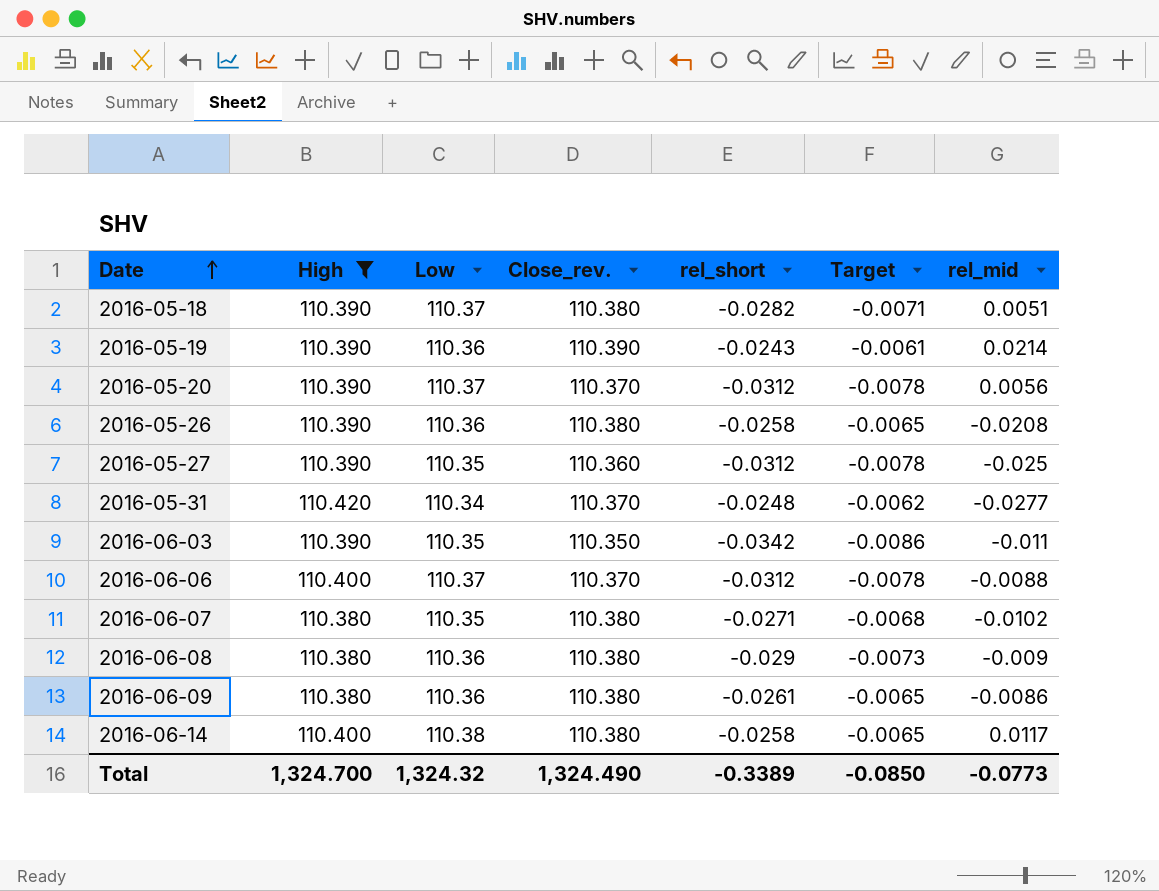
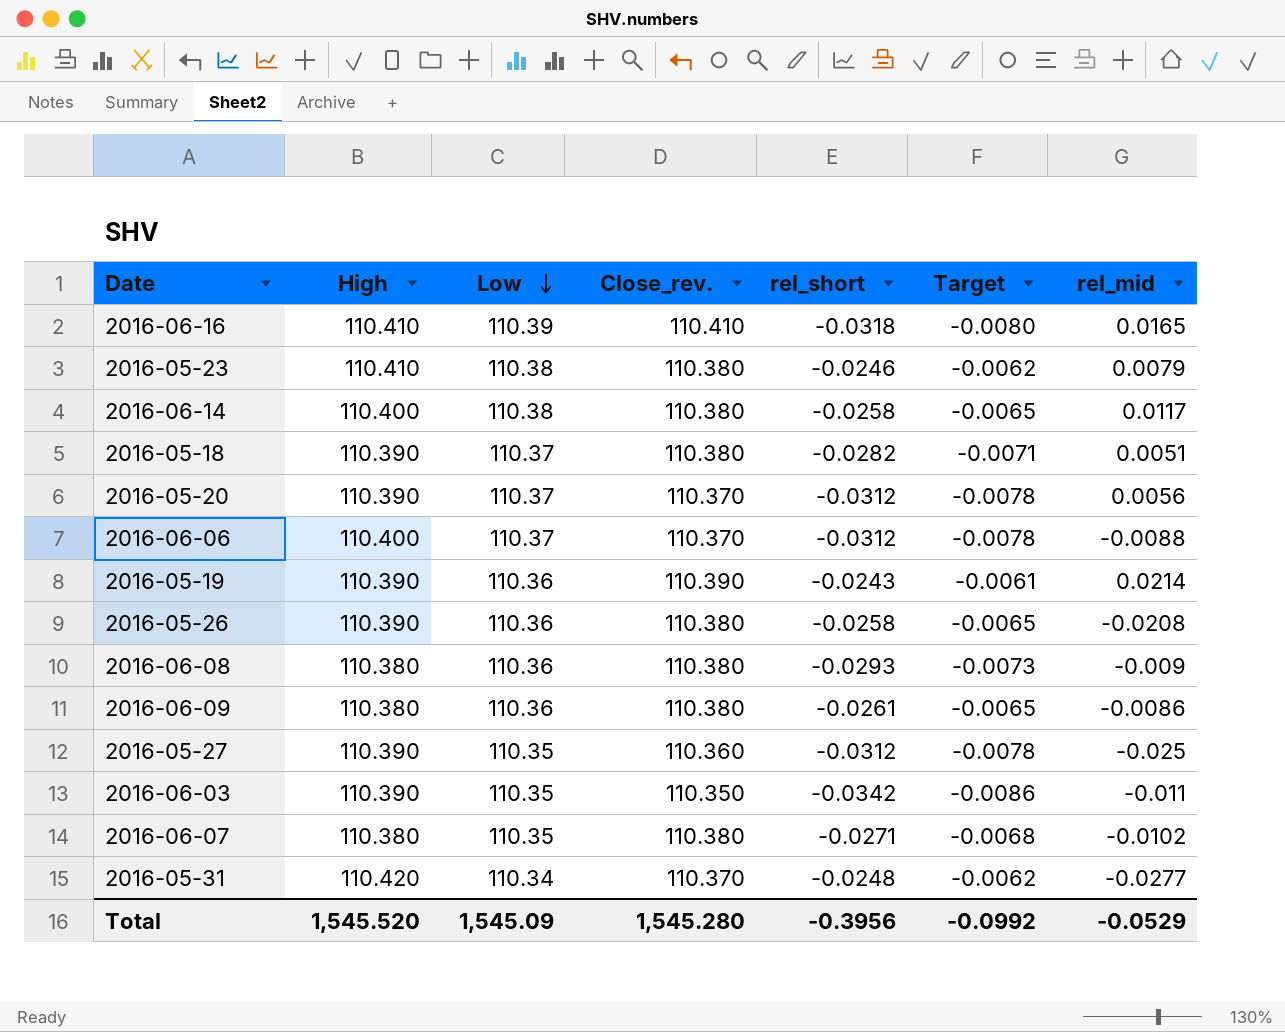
filter: High != 110.410 -> none
row order: Date ascending -> Low descending
2016-06-08 | rel_short: -0.029 -> -0.0293
Total | High: 1,324.700 -> 1,545.520
Total | Low: 1,324.32 -> 1,545.09
Total | Close_rev.: 1,324.490 -> 1,545.280
Total | rel_short: -0.3389 -> -0.3956
Total | Target: -0.0850 -> -0.0992
Total | rel_mid: -0.0773 -> -0.0529

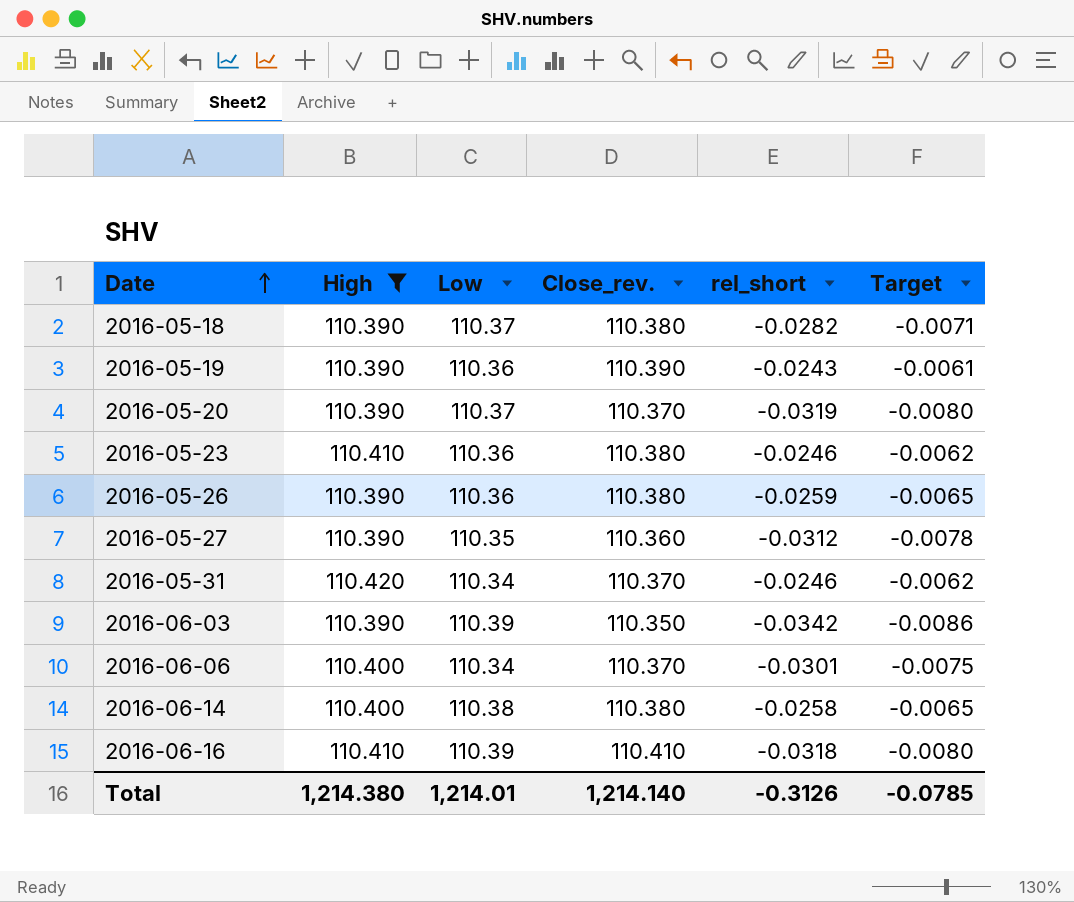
filter: none -> High != 110.380
row order: Low descending -> Date ascending
column rel_mid | position: 7 -> none
2016-05-20 | rel_short: -0.0312 -> -0.0319
2016-05-20 | Target: -0.0078 -> -0.0080
2016-05-23 | Low: 110.38 -> 110.36
2016-05-26 | rel_short: -0.0258 -> -0.0259
2016-05-31 | rel_short: -0.0248 -> -0.0246
2016-06-03 | Low: 110.35 -> 110.39
2016-06-06 | Low: 110.37 -> 110.34
2016-06-06 | rel_short: -0.0312 -> -0.0301
2016-06-06 | Target: -0.0078 -> -0.0075
Total | High: 1,545.520 -> 1,214.380
Total | Low: 1,545.09 -> 1,214.01
Total | Close_rev.: 1,545.280 -> 1,214.140
Total | rel_short: -0.3956 -> -0.3126
Total | Target: -0.0992 -> -0.0785

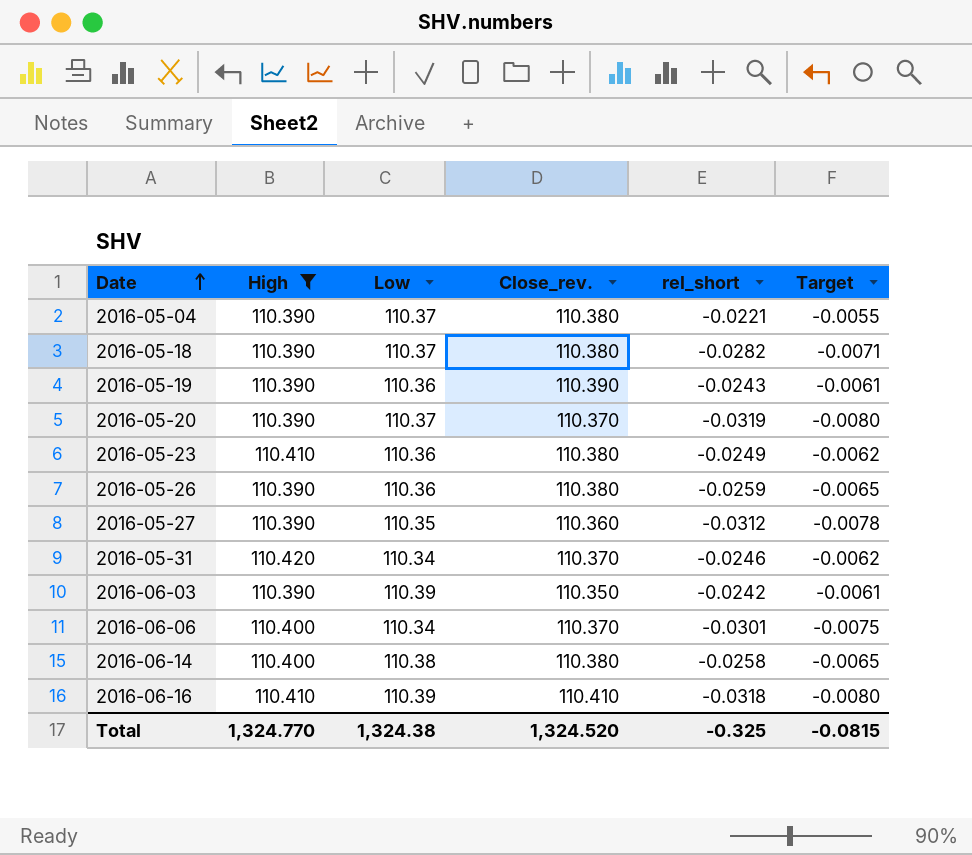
row 2016-05-04: none -> 110.390 | 110.37 | 110.380 | -0.0221 | -0.0055
2016-05-23 | rel_short: -0.0246 -> -0.0249
2016-06-03 | rel_short: -0.0342 -> -0.0242
2016-06-03 | Target: -0.0086 -> -0.0061
Total | High: 1,214.380 -> 1,324.770
Total | Low: 1,214.01 -> 1,324.38
Total | Close_rev.: 1,214.140 -> 1,324.520
Total | rel_short: -0.3126 -> -0.325
Total | Target: -0.0785 -> -0.0815

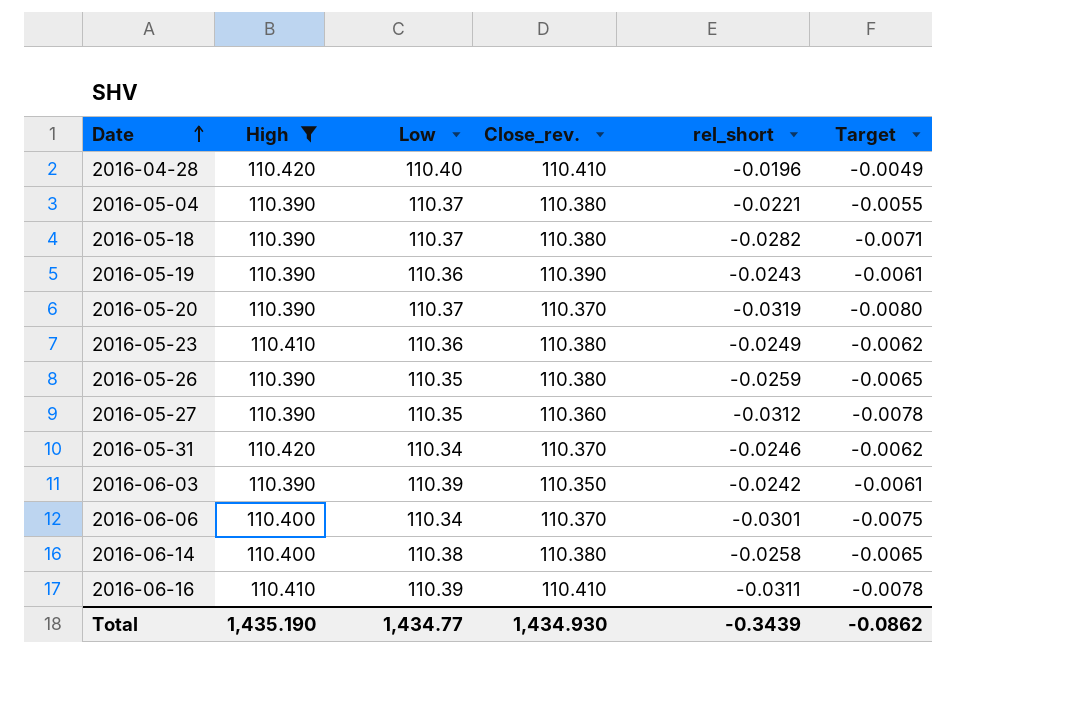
row 2016-04-28: none -> 110.420 | 110.40 | 110.410 | -0.0196 | -0.0049
2016-05-26 | Low: 110.36 -> 110.35
2016-06-16 | rel_short: -0.0318 -> -0.0311
2016-06-16 | Target: -0.0080 -> -0.0078
Total | High: 1,324.770 -> 1,435.190
Total | Low: 1,324.38 -> 1,434.77
Total | Close_rev.: 1,324.520 -> 1,434.930
Total | rel_short: -0.325 -> -0.3439
Total | Target: -0.0815 -> -0.0862

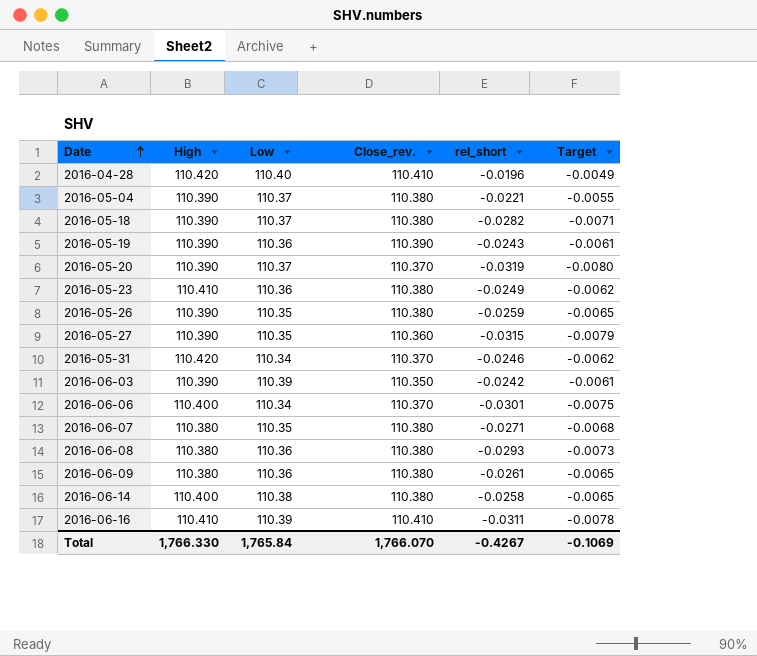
filter: High != 110.380 -> none
2016-05-27 | rel_short: -0.0312 -> -0.0315
2016-05-27 | Target: -0.0078 -> -0.0079
Total | High: 1,435.190 -> 1,766.330
Total | Low: 1,434.77 -> 1,765.84
Total | Close_rev.: 1,434.930 -> 1,766.070
Total | rel_short: -0.3439 -> -0.4267
Total | Target: -0.0862 -> -0.1069

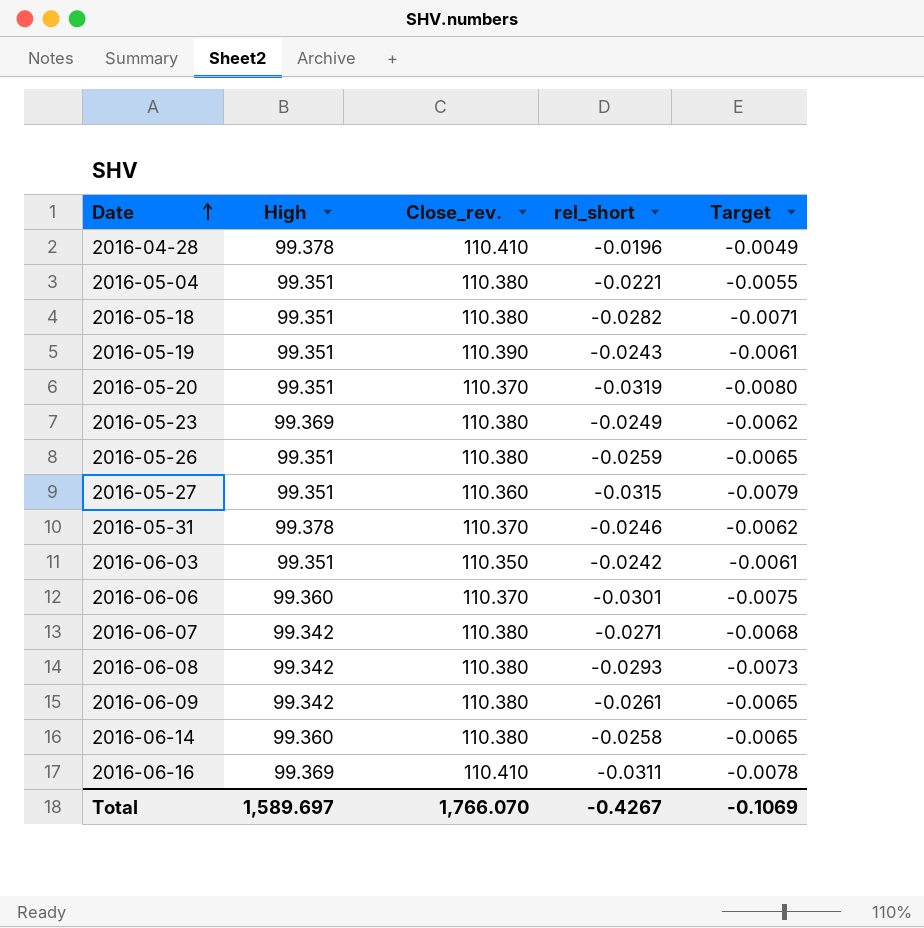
column Low | position: 3 -> none
2016-04-28 | High: 110.420 -> 99.378
2016-05-04 | High: 110.390 -> 99.351
2016-05-18 | High: 110.390 -> 99.351
2016-05-19 | High: 110.390 -> 99.351
2016-05-20 | High: 110.390 -> 99.351
2016-05-23 | High: 110.410 -> 99.369
2016-05-26 | High: 110.390 -> 99.351
2016-05-27 | High: 110.390 -> 99.351
2016-05-31 | High: 110.420 -> 99.378
2016-06-03 | High: 110.390 -> 99.351
2016-06-06 | High: 110.400 -> 99.360
2016-06-07 | High: 110.380 -> 99.342
2016-06-08 | High: 110.380 -> 99.342
2016-06-09 | High: 110.380 -> 99.342
2016-06-14 | High: 110.400 -> 99.360
2016-06-16 | High: 110.410 -> 99.369
Total | High: 1,766.330 -> 1,589.697

